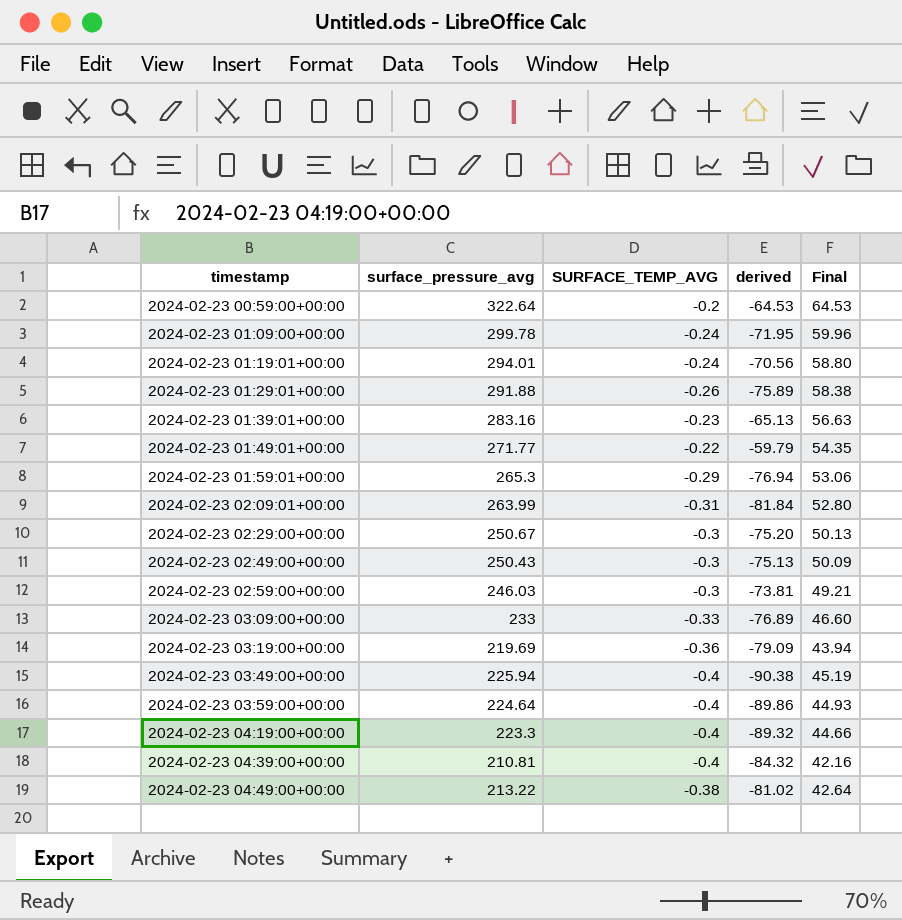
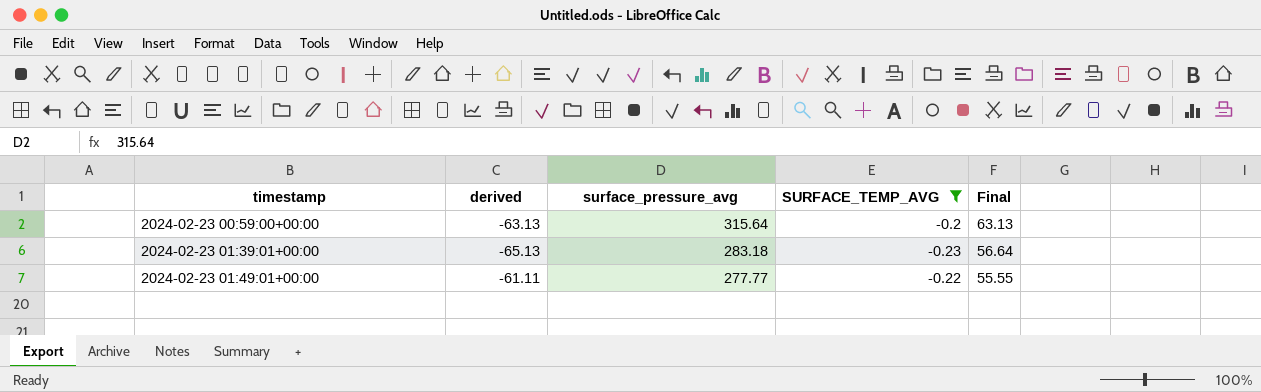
filter: none -> SURFACE_TEMP_AVG >= -0.23
column derived | position: 4 -> 2
2024-02-23 00:59:00+00:00 | derived: -64.53 -> -63.13
2024-02-23 00:59:00+00:00 | surface_pressure_avg: 322.64 -> 315.64
2024-02-23 00:59:00+00:00 | Final: 64.53 -> 63.13
2024-02-23 01:39:01+00:00 | surface_pressure_avg: 283.16 -> 283.18
2024-02-23 01:39:01+00:00 | Final: 56.63 -> 56.64
2024-02-23 01:49:01+00:00 | derived: -59.79 -> -61.11
2024-02-23 01:49:01+00:00 | surface_pressure_avg: 271.77 -> 277.77
2024-02-23 01:49:01+00:00 | Final: 54.35 -> 55.55

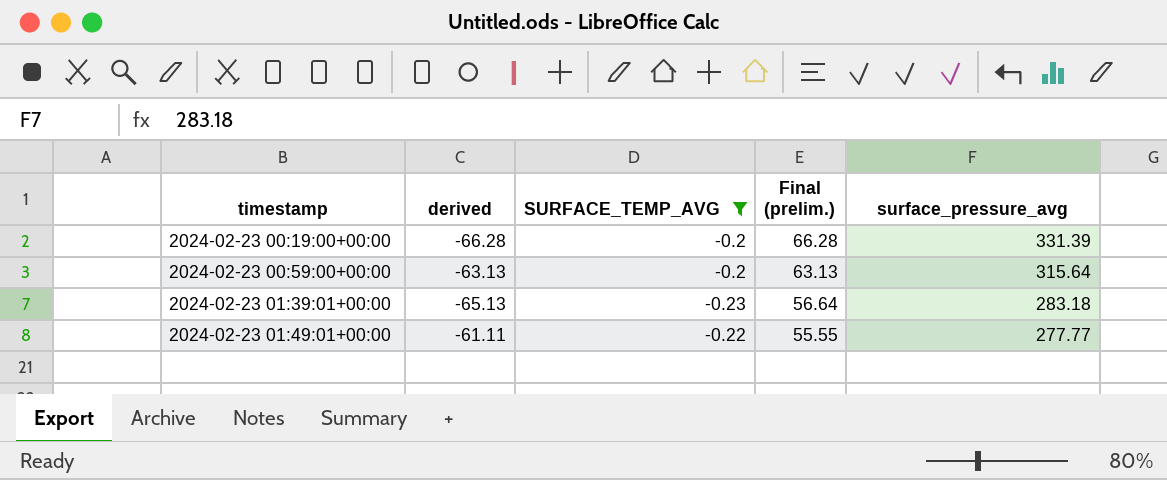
column name: Final -> Final (prelim.)
column surface_pressure_avg | position: 3 -> 5
row 2024-02-23 00:19:00+00:00: none -> -66.28 | -0.2 | 66.28 | 331.39

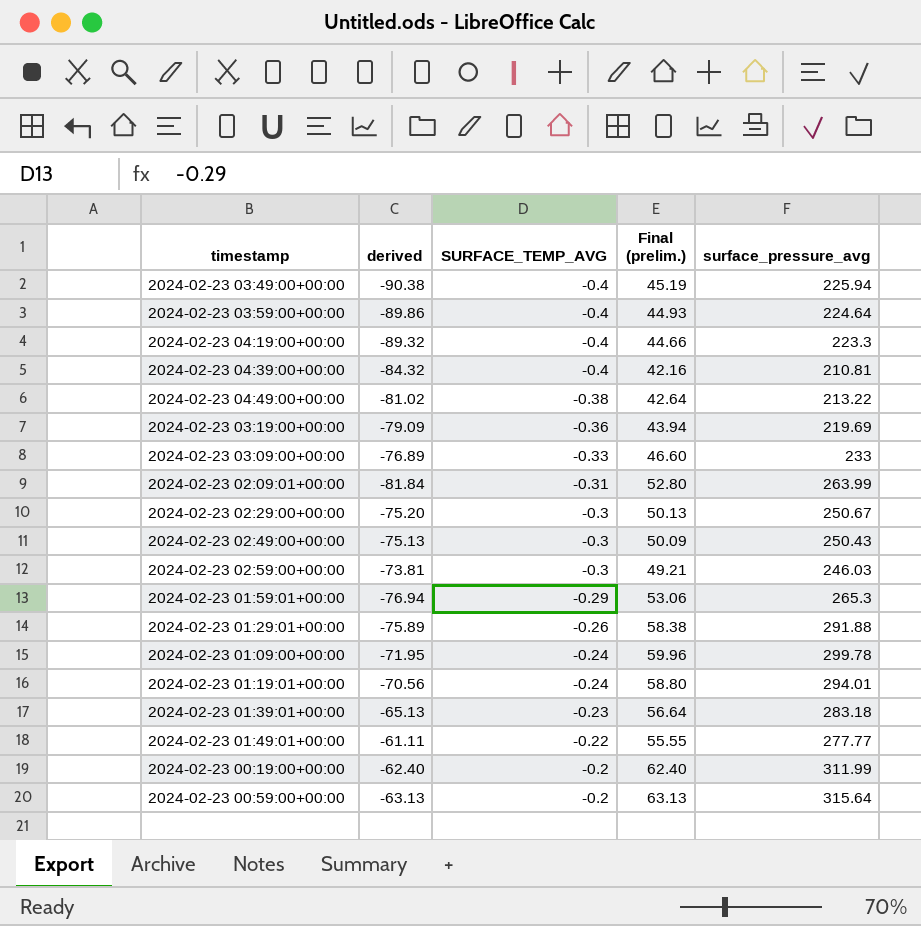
filter: SURFACE_TEMP_AVG >= -0.23 -> none
row order: timestamp ascending -> SURFACE_TEMP_AVG ascending
2024-02-23 00:19:00+00:00 | derived: -66.28 -> -62.40
2024-02-23 00:19:00+00:00 | Final (prelim.): 66.28 -> 62.40
2024-02-23 00:19:00+00:00 | surface_pressure_avg: 331.39 -> 311.99

